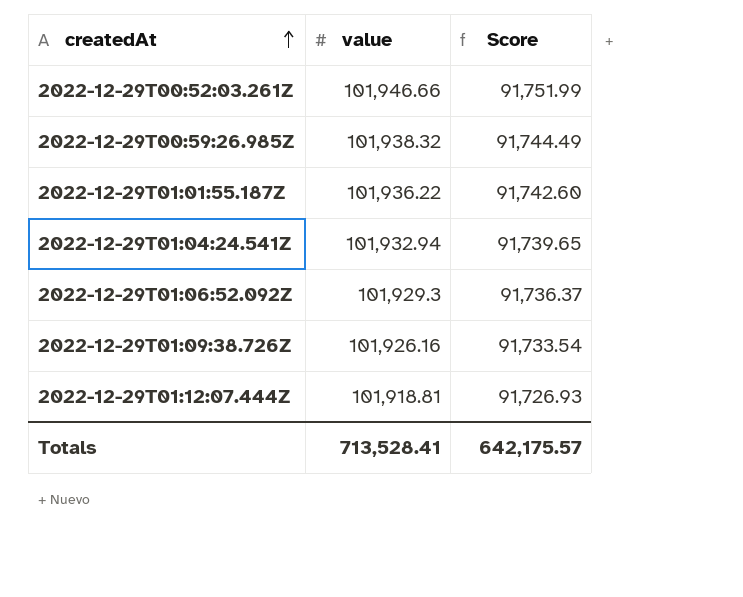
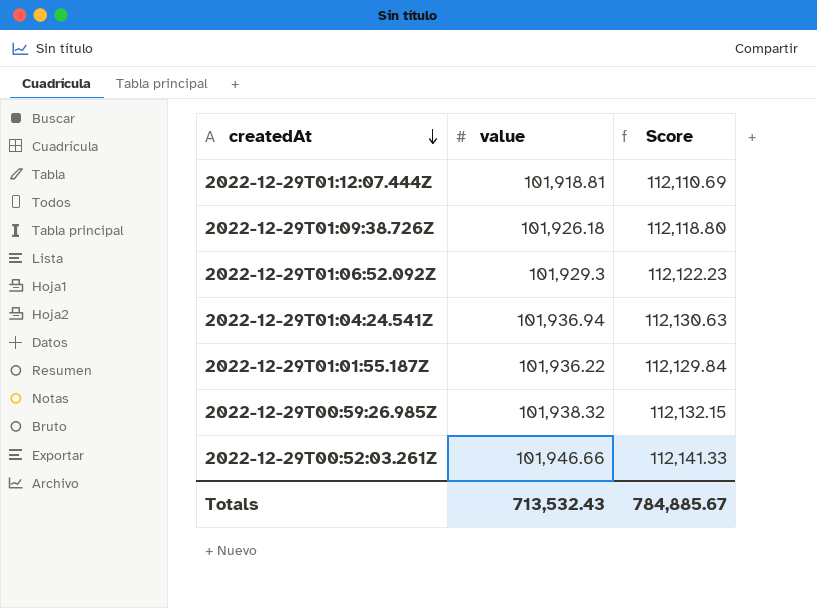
row order: createdAt ascending -> createdAt descending
column Score | formula: [value] * 0.9 -> [value] * 1.1
2022-12-29T01:09:38.726Z | value: 101,926.16 -> 101,926.18
2022-12-29T01:04:24.541Z | value: 101,932.94 -> 101,936.94
Totals | value: 713,528.41 -> 713,532.43
Totals | Score: 642,175.57 -> 784,885.67

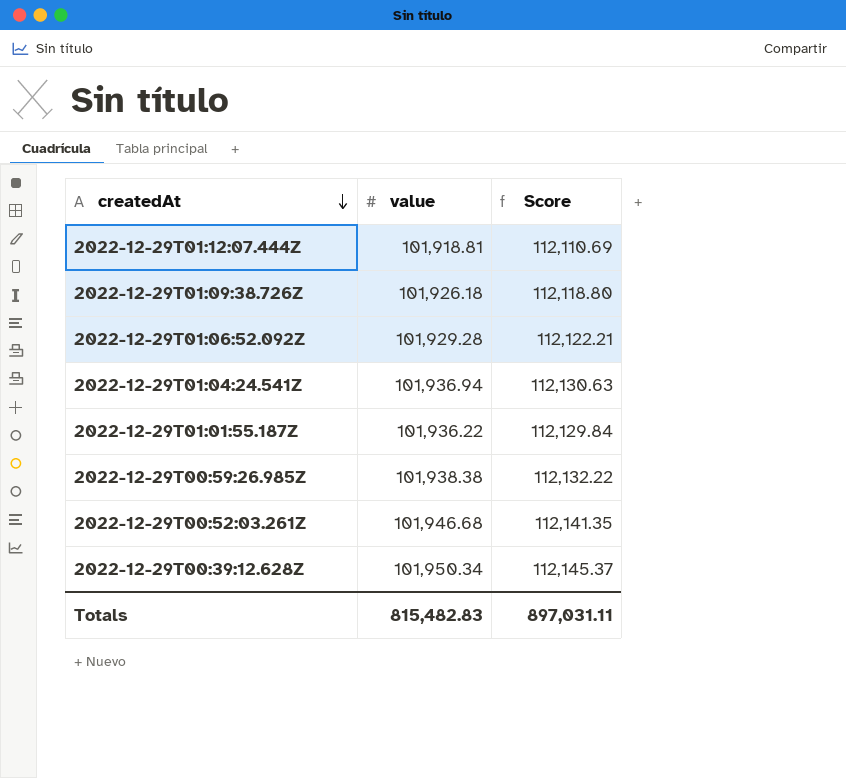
2022-12-29T01:06:52.092Z | value: 101,929.3 -> 101,929.28
2022-12-29T01:06:52.092Z | Score: 112,122.23 -> 112,122.21
2022-12-29T00:59:26.985Z | value: 101,938.32 -> 101,938.38
2022-12-29T00:59:26.985Z | Score: 112,132.15 -> 112,132.22
2022-12-29T00:52:03.261Z | value: 101,946.66 -> 101,946.68
2022-12-29T00:52:03.261Z | Score: 112,141.33 -> 112,141.35
row 2022-12-29T00:39:12.628Z: none -> 101,950.34 | 112,145.37
Totals | value: 713,532.43 -> 815,482.83
Totals | Score: 784,885.67 -> 897,031.11

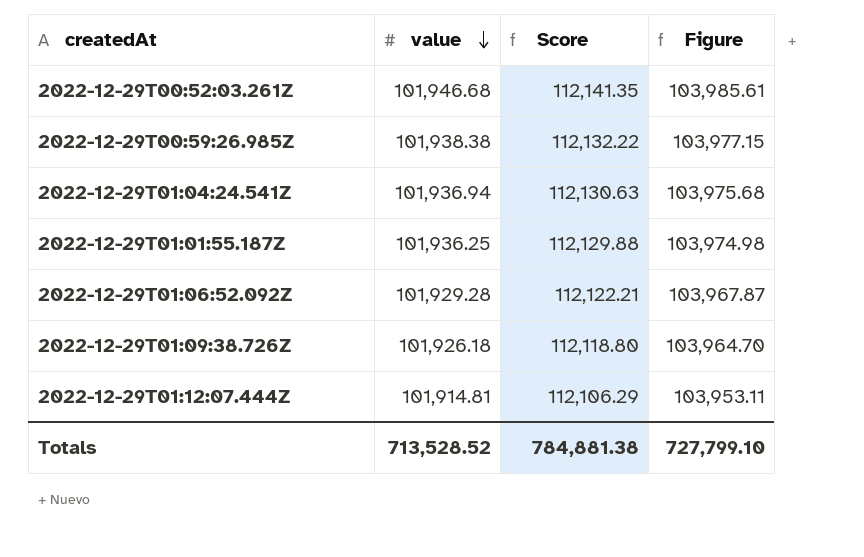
row order: createdAt descending -> value descending
column Figure | formula: none -> [value] * 1.02
row 2022-12-29T00:39:12.628Z: 101,950.34 | 112,145.37 -> none
2022-12-29T01:01:55.187Z | value: 101,936.22 -> 101,936.25
2022-12-29T01:01:55.187Z | Score: 112,129.84 -> 112,129.88
2022-12-29T01:12:07.444Z | value: 101,918.81 -> 101,914.81
2022-12-29T01:12:07.444Z | Score: 112,110.69 -> 112,106.29
Totals | value: 815,482.83 -> 713,528.52
Totals | Score: 897,031.11 -> 784,881.38

